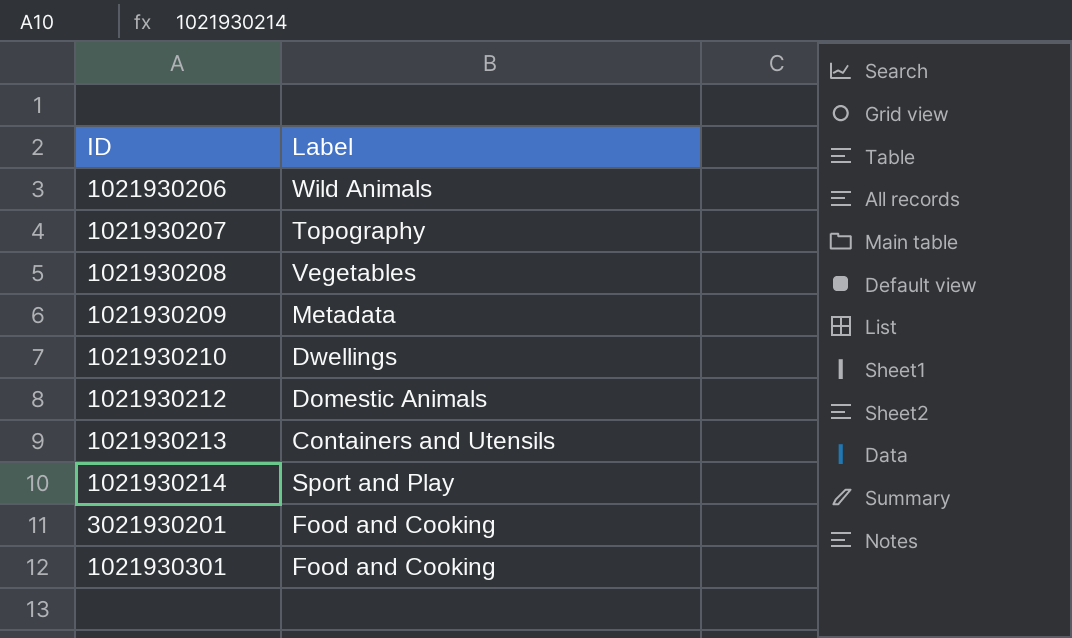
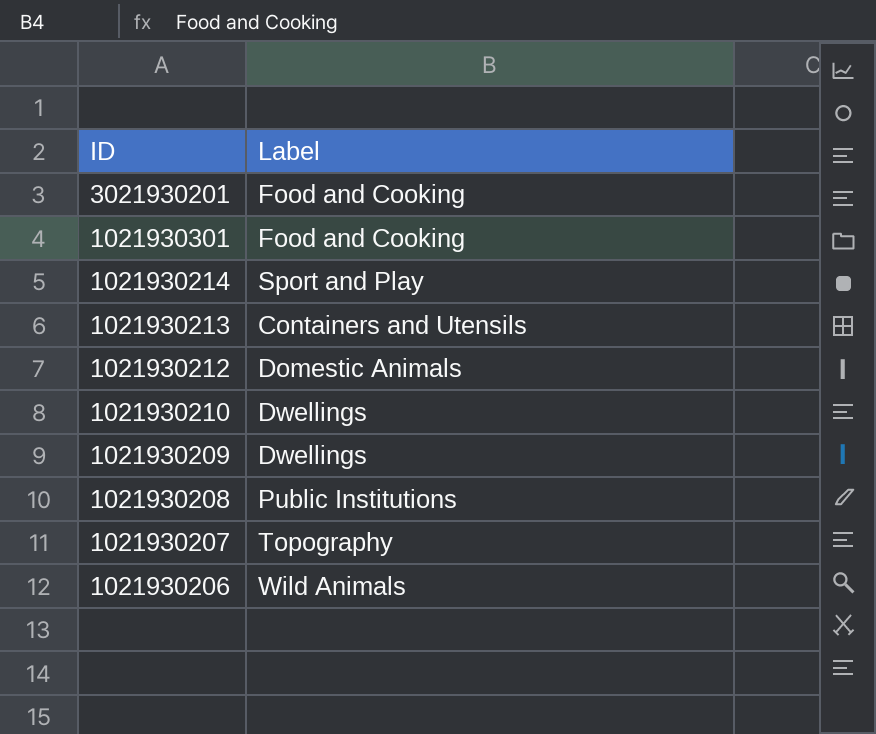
row order: none -> ID descending
1021930209 | Label: Metadata -> Dwellings
1021930208 | Label: Vegetables -> Public Institutions

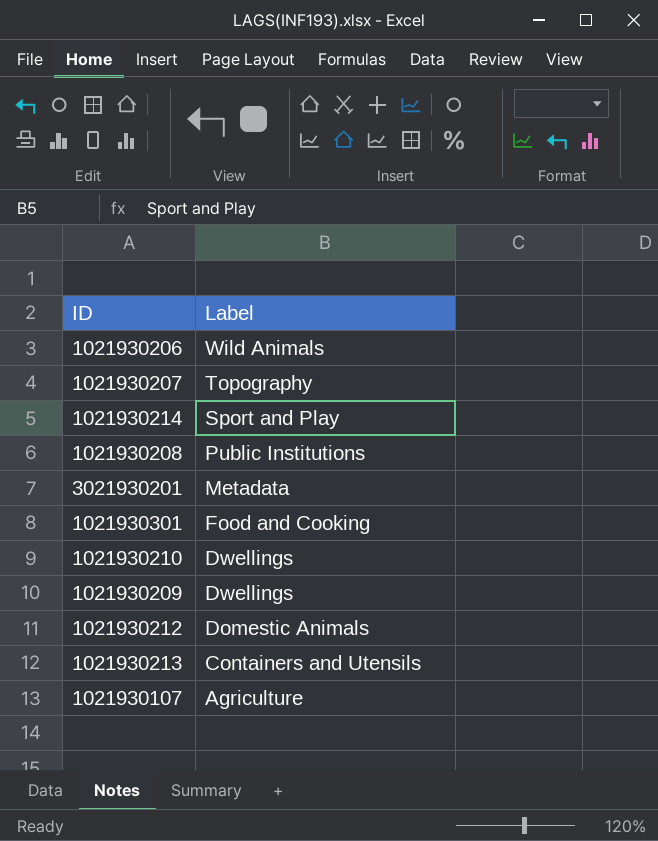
row order: ID descending -> Label descending
3021930201 | Label: Food and Cooking -> Metadata
row 1021930107: none -> Agriculture

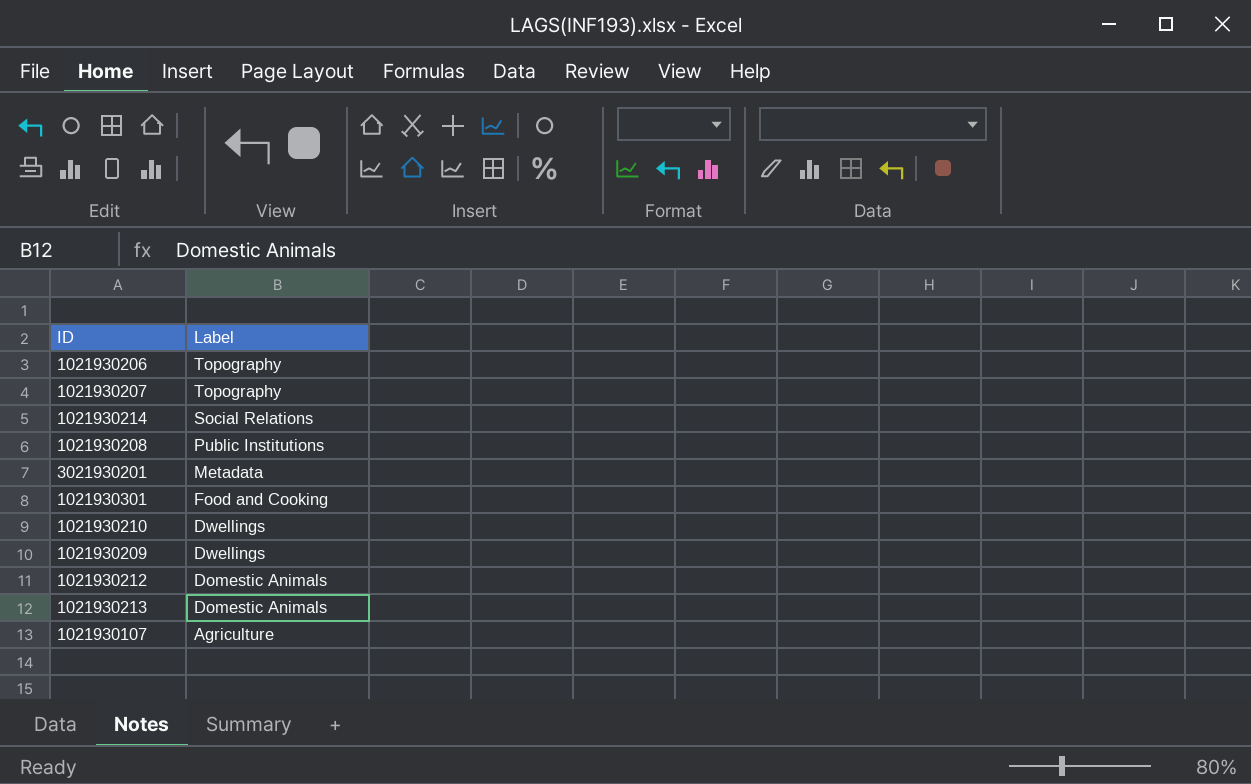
1021930206 | Label: Wild Animals -> Topography
1021930214 | Label: Sport and Play -> Social Relations
1021930213 | Label: Containers and Utensils -> Domestic Animals

